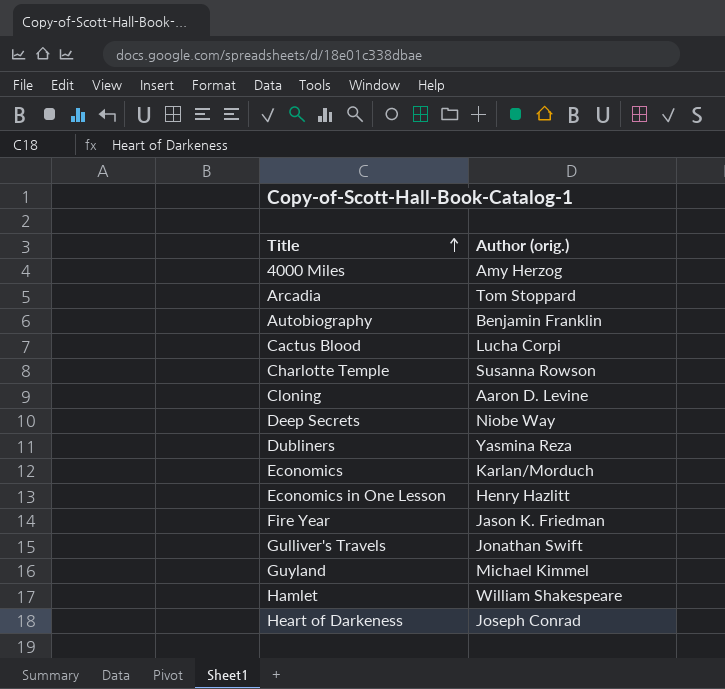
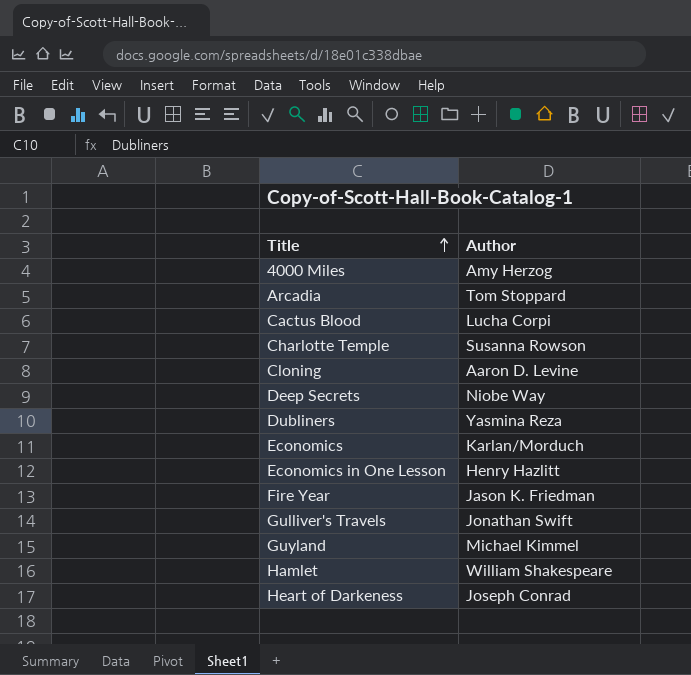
column name: Author (orig.) -> Author
row Autobiography: Benjamin Franklin -> none

